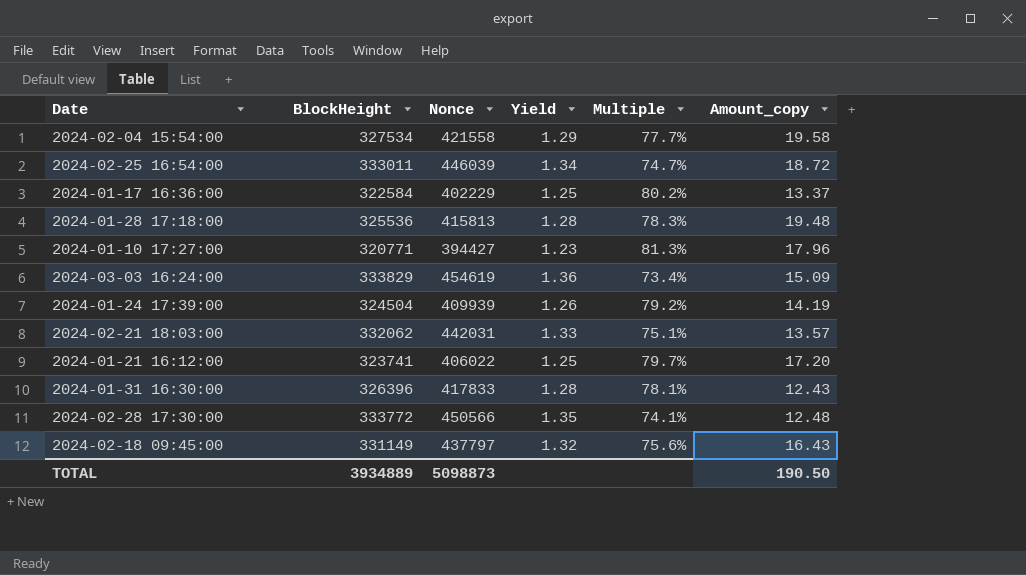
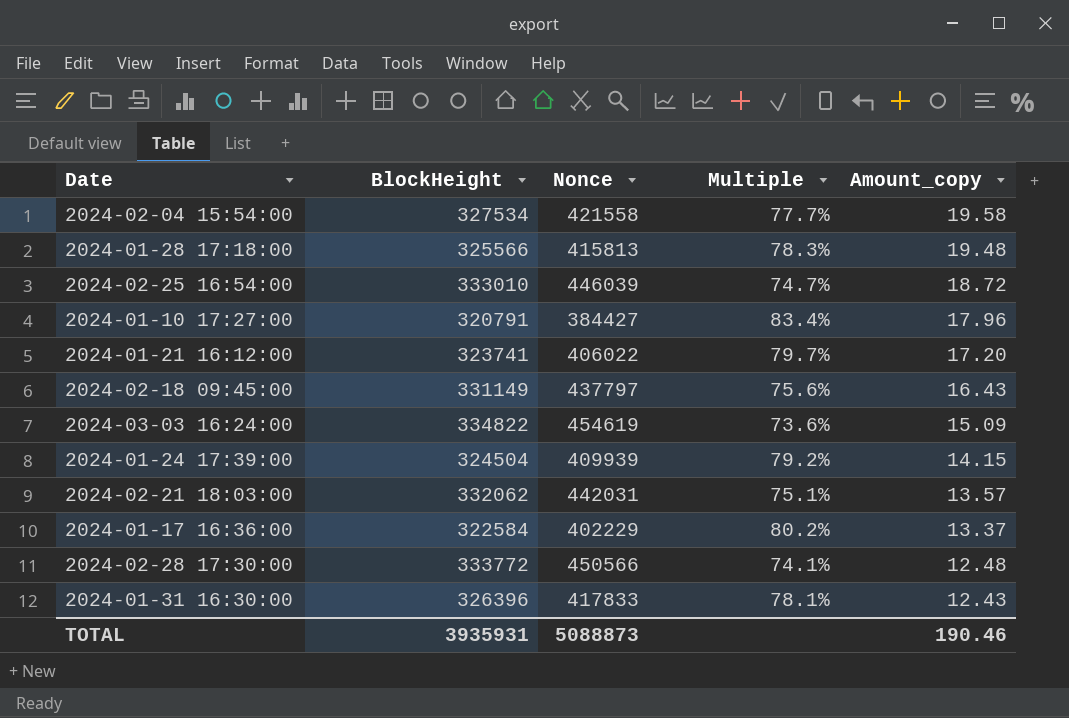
row order: none -> Amount_copy descending
column Yield | formula: [Nonce] / [BlockHeight] -> none
2024-01-28 17:18:00 | BlockHeight: 325536 -> 325566
2024-02-25 16:54:00 | BlockHeight: 333011 -> 333010
2024-01-10 17:27:00 | BlockHeight: 320771 -> 320791
2024-01-10 17:27:00 | Nonce: 394427 -> 384427
2024-01-10 17:27:00 | Multiple: 81.3% -> 83.4%
2024-03-03 16:24:00 | BlockHeight: 333829 -> 334822
2024-03-03 16:24:00 | Multiple: 73.4% -> 73.6%
2024-01-24 17:39:00 | Amount_copy: 14.19 -> 14.15
TOTAL | BlockHeight: 3934889 -> 3935931
TOTAL | Nonce: 5098873 -> 5088873
TOTAL | Amount_copy: 190.50 -> 190.46

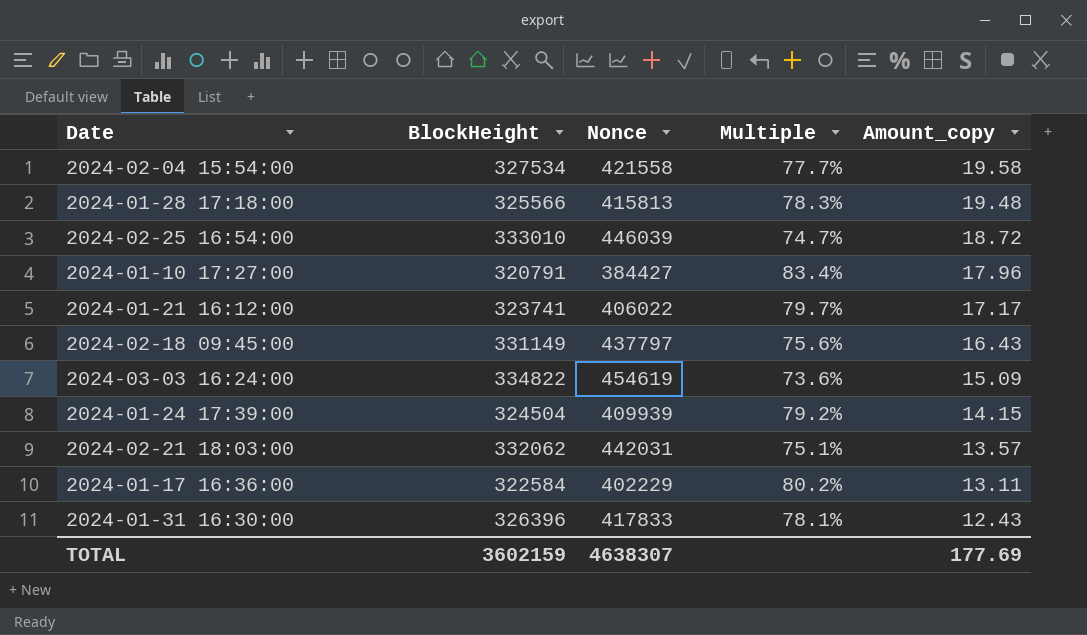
row 2024-02-28 17:30:00: 333772 | 450566 | 74.1% | 12.48 -> none
2024-01-21 16:12:00 | Amount_copy: 17.20 -> 17.17
2024-01-17 16:36:00 | Amount_copy: 13.37 -> 13.11
TOTAL | BlockHeight: 3935931 -> 3602159
TOTAL | Nonce: 5088873 -> 4638307
TOTAL | Amount_copy: 190.46 -> 177.69

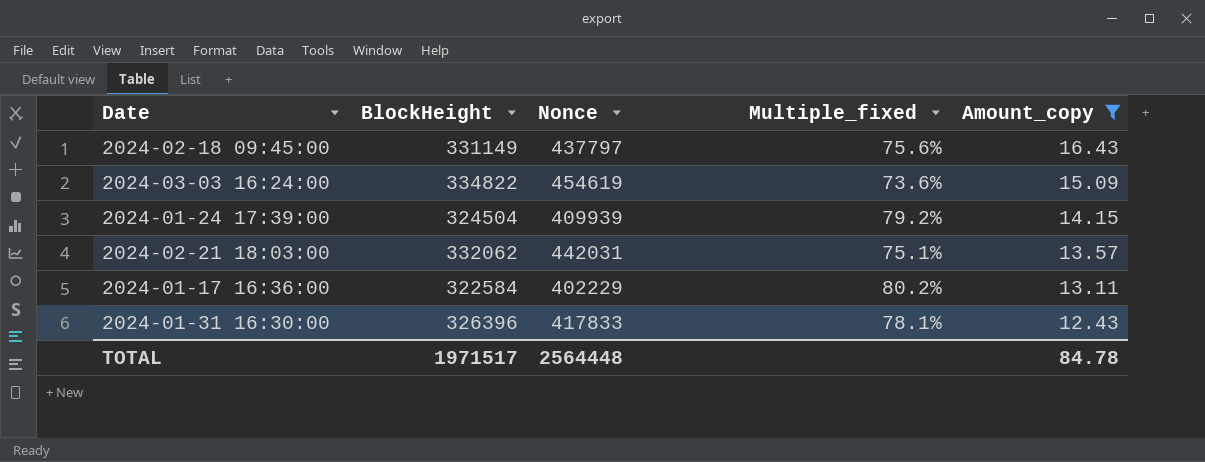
filter: none -> Amount_copy <= 16.43
column name: Multiple -> Multiple_fixed
TOTAL | BlockHeight: 3602159 -> 1971517
TOTAL | Nonce: 4638307 -> 2564448
TOTAL | Amount_copy: 177.69 -> 84.78

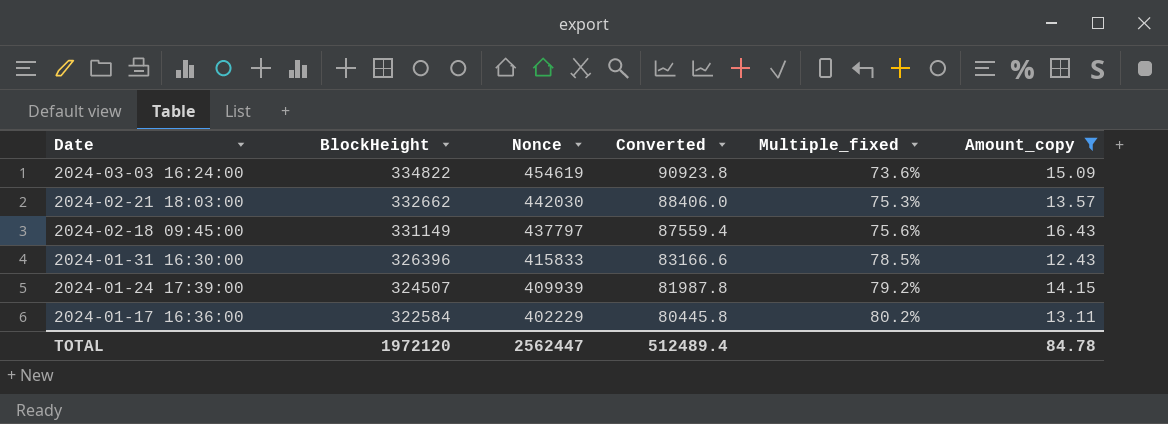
row order: Amount_copy descending -> Date descending
column Converted | formula: none -> [Nonce] * 0.2
2024-02-21 18:03:00 | BlockHeight: 332062 -> 332662
2024-02-21 18:03:00 | Nonce: 442031 -> 442030
2024-02-21 18:03:00 | Multiple_fixed: 75.1% -> 75.3%
2024-01-31 16:30:00 | Nonce: 417833 -> 415833
2024-01-31 16:30:00 | Multiple_fixed: 78.1% -> 78.5%
2024-01-24 17:39:00 | BlockHeight: 324504 -> 324507
TOTAL | BlockHeight: 1971517 -> 1972120
TOTAL | Nonce: 2564448 -> 2562447

